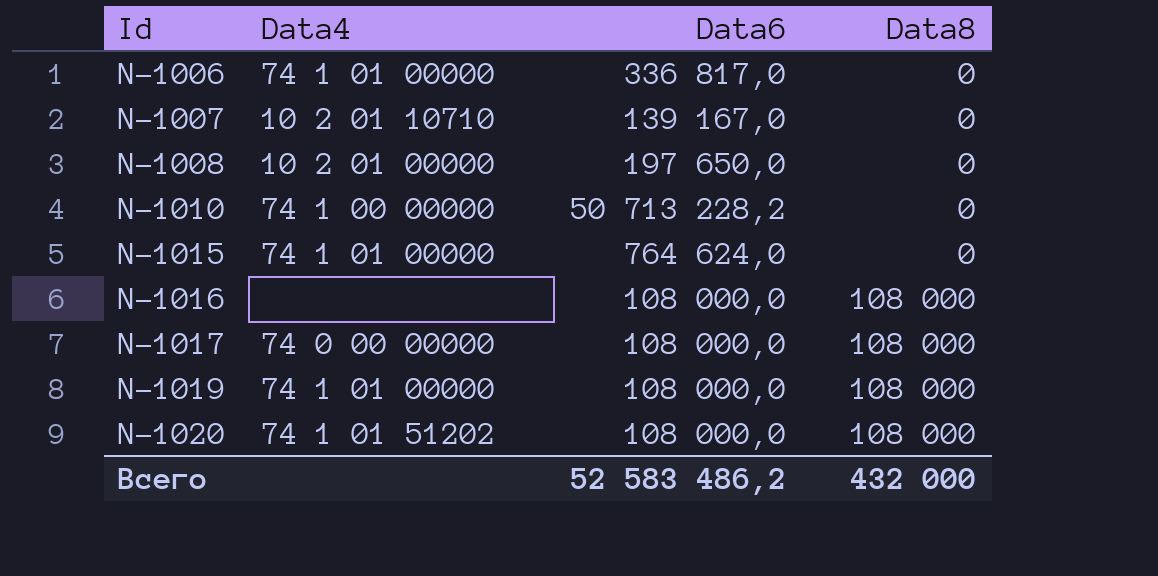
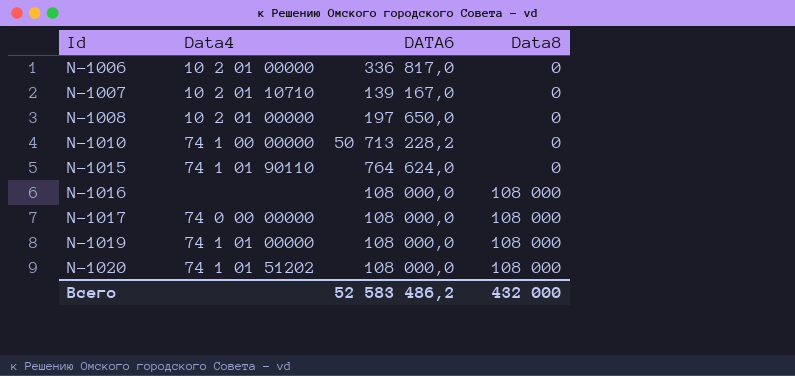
column name: Data6 -> DATA6
N-1006 | Data4: 74 1 01 00000 -> 10 2 01 00000
N-1015 | Data4: 74 1 01 00000 -> 74 1 01 90110

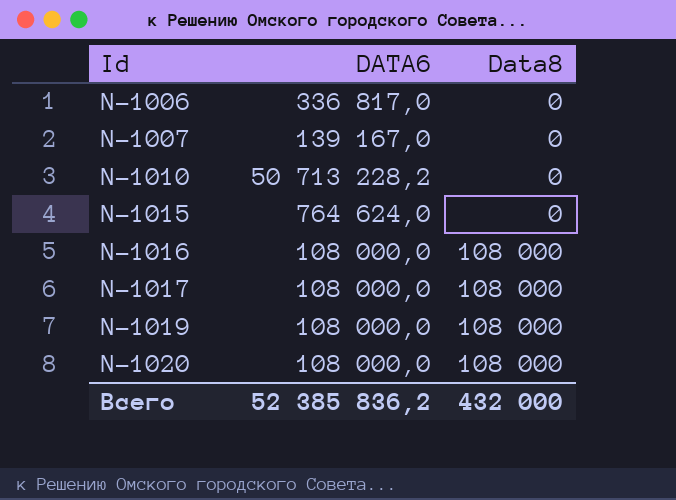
column Data4 | position: 2 -> none
row N-1008: 10 2 01 00000 | 197 650,0 | 0 -> none
Всего | DATA6: 52 583 486,2 -> 52 385 836,2

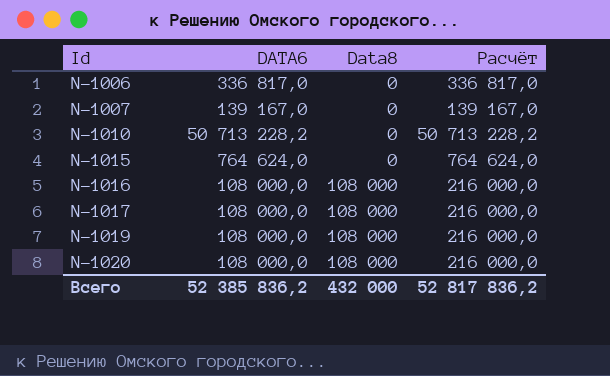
column Расчёт | formula: none -> [DATA6] + [Data8]

